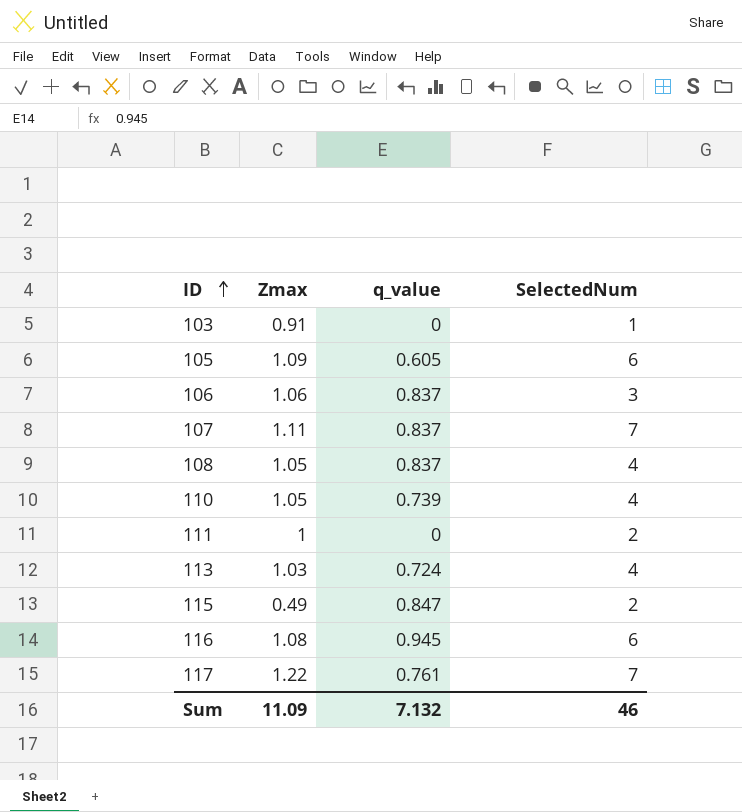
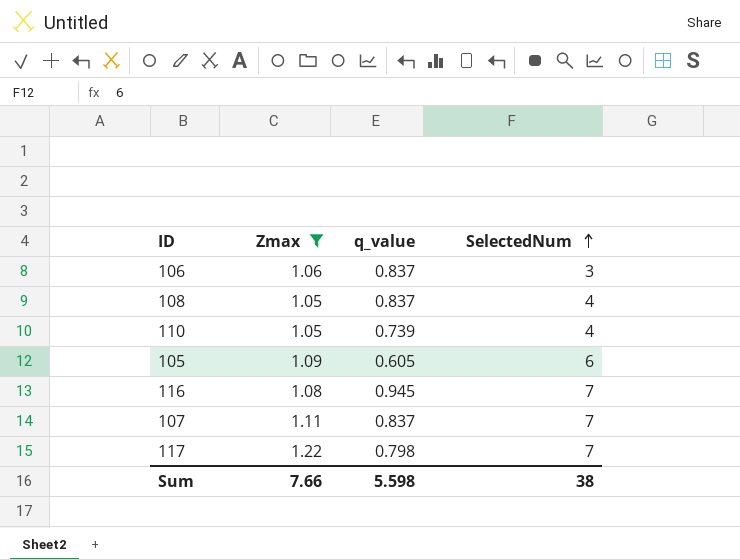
filter: none -> Zmax >= 1.05
row order: ID ascending -> SelectedNum ascending
116 | SelectedNum: 6 -> 7
117 | q_value: 0.761 -> 0.798
Sum | Zmax: 11.09 -> 7.66
Sum | q_value: 7.132 -> 5.598
Sum | SelectedNum: 46 -> 38

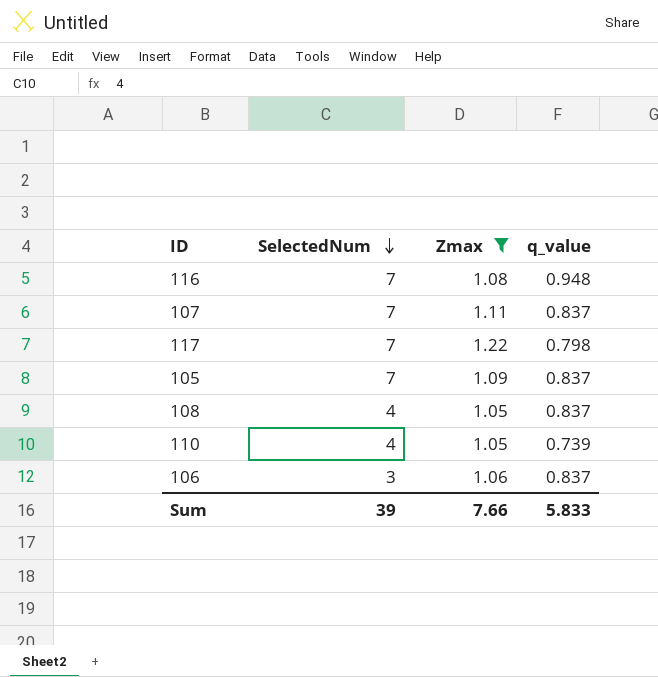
row order: SelectedNum ascending -> SelectedNum descending
column SelectedNum | position: 4 -> 2
116 | q_value: 0.945 -> 0.948
105 | SelectedNum: 6 -> 7
105 | q_value: 0.605 -> 0.837
Sum | SelectedNum: 38 -> 39
Sum | q_value: 5.598 -> 5.833

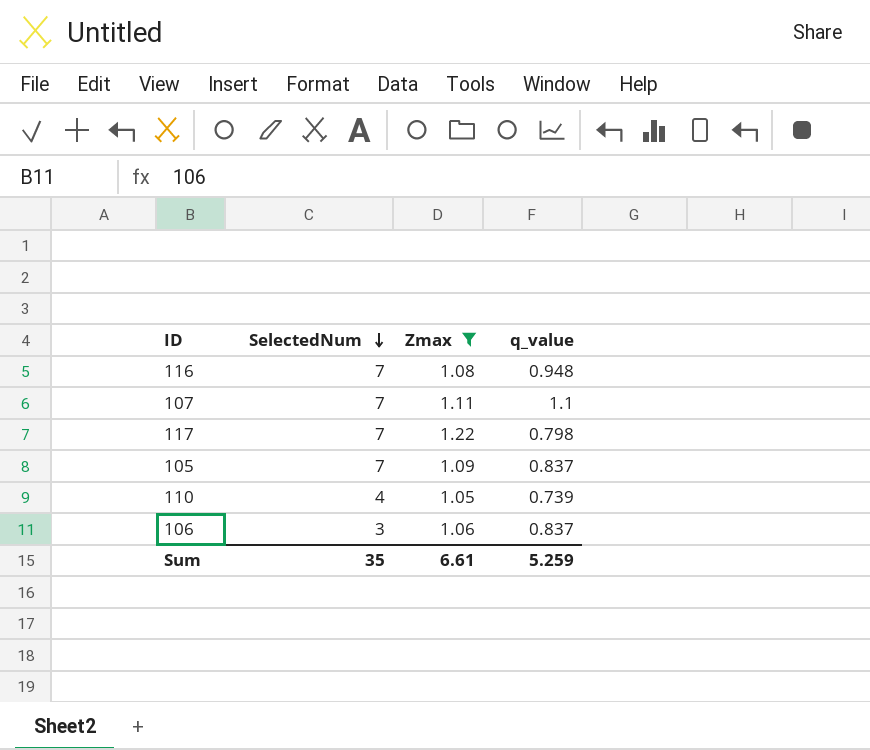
row 108: 4 | 1.05 | 0.837 -> none
107 | q_value: 0.837 -> 1.1
Sum | SelectedNum: 39 -> 35
Sum | Zmax: 7.66 -> 6.61
Sum | q_value: 5.833 -> 5.259

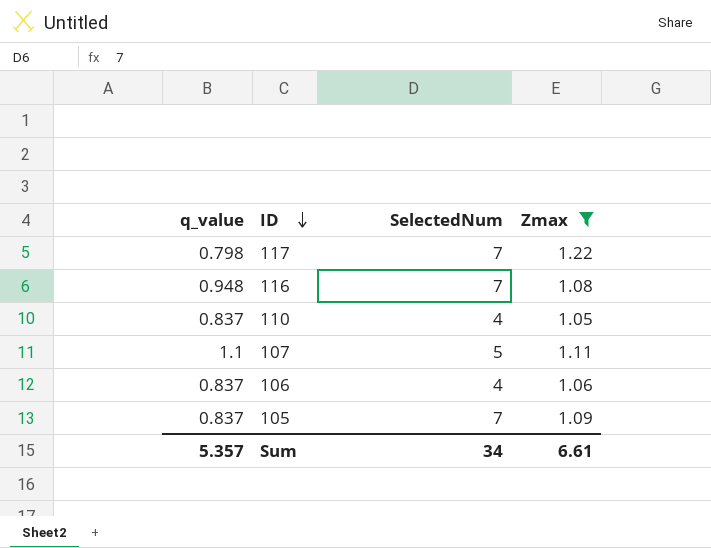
row order: SelectedNum descending -> ID descending
column q_value | position: 4 -> 1
110 | q_value: 0.739 -> 0.837
107 | SelectedNum: 7 -> 5
106 | SelectedNum: 3 -> 4
Sum | q_value: 5.259 -> 5.357
Sum | SelectedNum: 35 -> 34

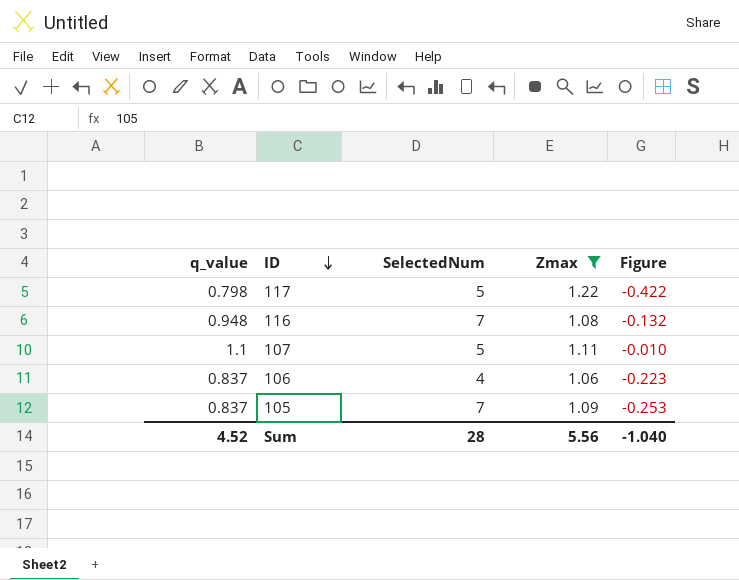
column Figure | formula: none -> [q_value] - [Zmax]
row 110: 0.837 | 4 | 1.05 -> none
117 | SelectedNum: 7 -> 5
Sum | q_value: 5.357 -> 4.52
Sum | SelectedNum: 34 -> 28
Sum | Zmax: 6.61 -> 5.56

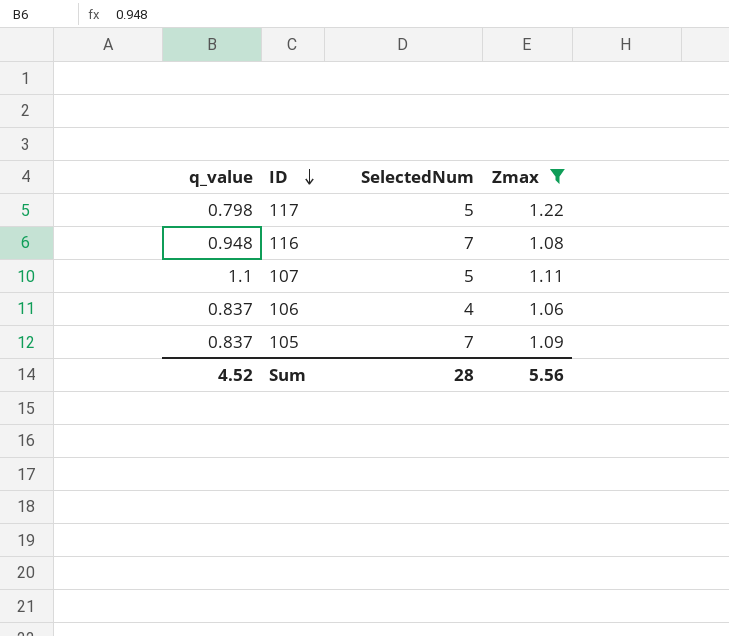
column Figure | formula: [q_value] - [Zmax] -> none

